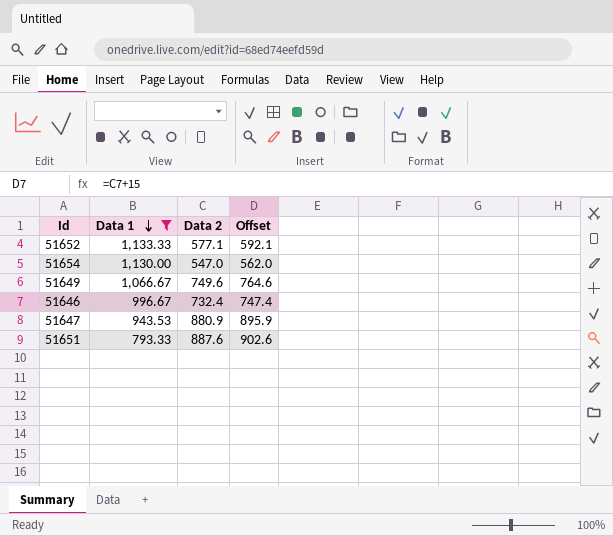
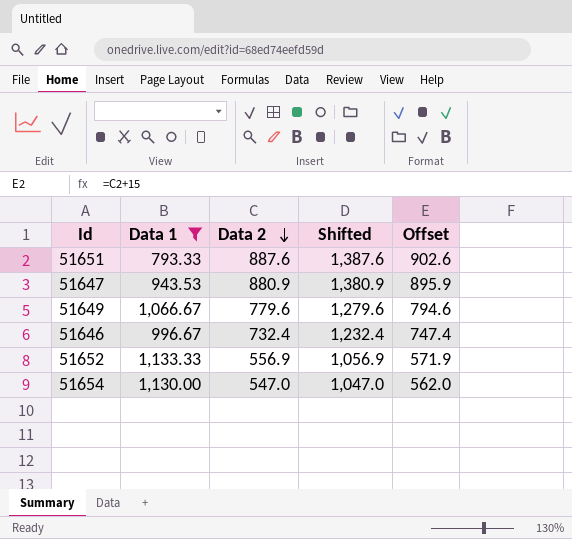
row order: Data 1 descending -> Data 2 descending
column Shifted | formula: none -> [Data 2] + 500
51649 | Data 2: 749.6 -> 779.6
51649 | Offset: 764.6 -> 794.6
51652 | Data 2: 577.1 -> 556.9
51652 | Offset: 592.1 -> 571.9

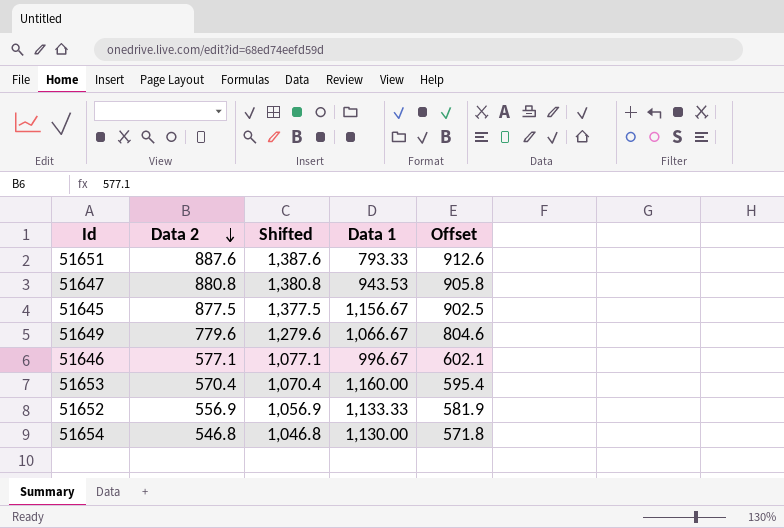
filter: Data 1 <= 1,133.33 -> none
column Data 1 | position: 2 -> 4
column Offset | formula: [Data 2] + 15 -> [Data 2] + 25
51647 | Data 2: 880.9 -> 880.8
51647 | Shifted: 1,380.9 -> 1,380.8
51646 | Data 2: 732.4 -> 577.1
51646 | Shifted: 1,232.4 -> 1,077.1
51654 | Data 2: 547.0 -> 546.8
51654 | Shifted: 1,047.0 -> 1,046.8

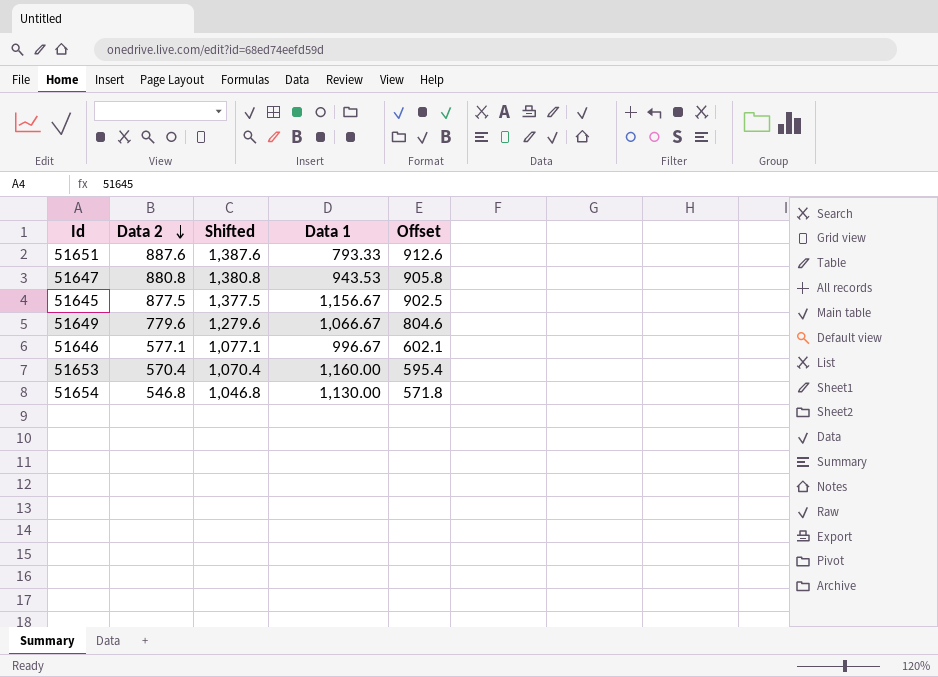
row 51652: 556.9 | 1,056.9 | 1,133.33 | 581.9 -> none

